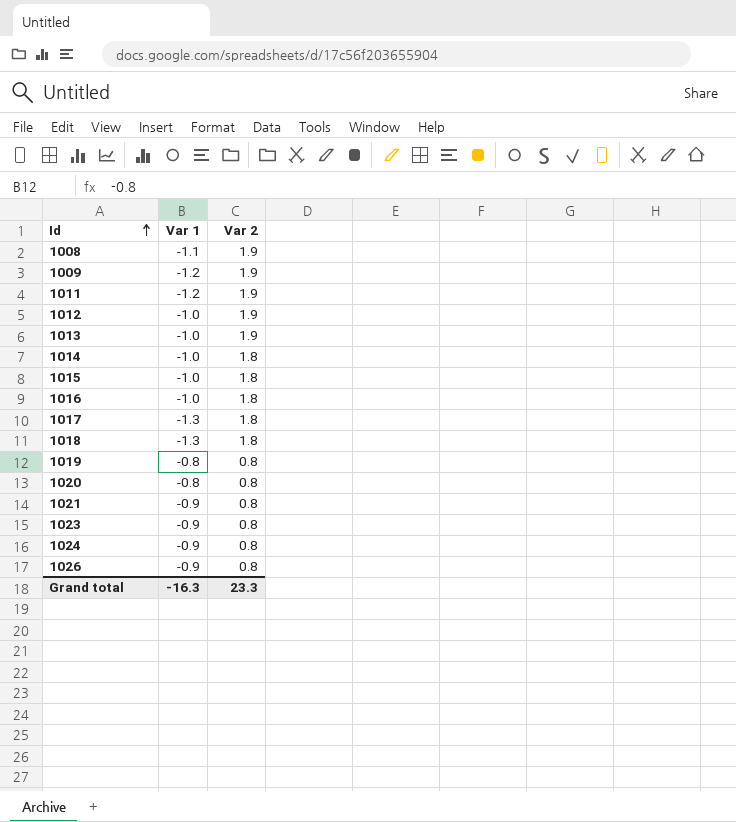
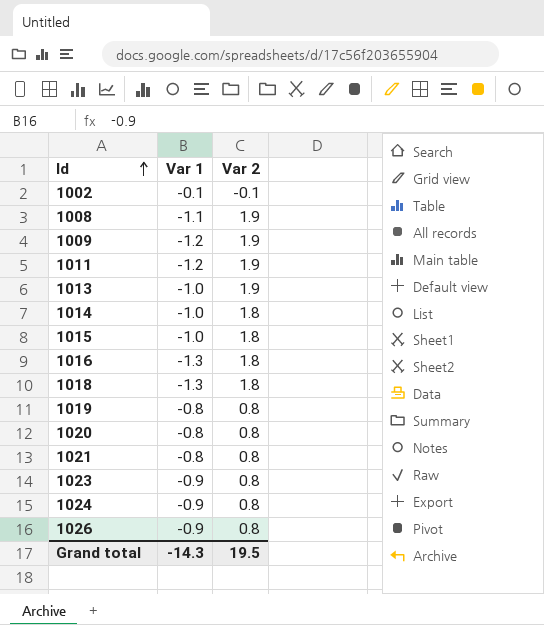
row 1012: -1.0 | 1.9 -> none
row 1017: -1.3 | 1.8 -> none
row 1002: none -> -0.1 | -0.1
1016 | Var 1: -1.0 -> -1.3
1021 | Var 1: -0.9 -> -0.8
Grand total | Var 1: -16.3 -> -14.3
Grand total | Var 2: 23.3 -> 19.5

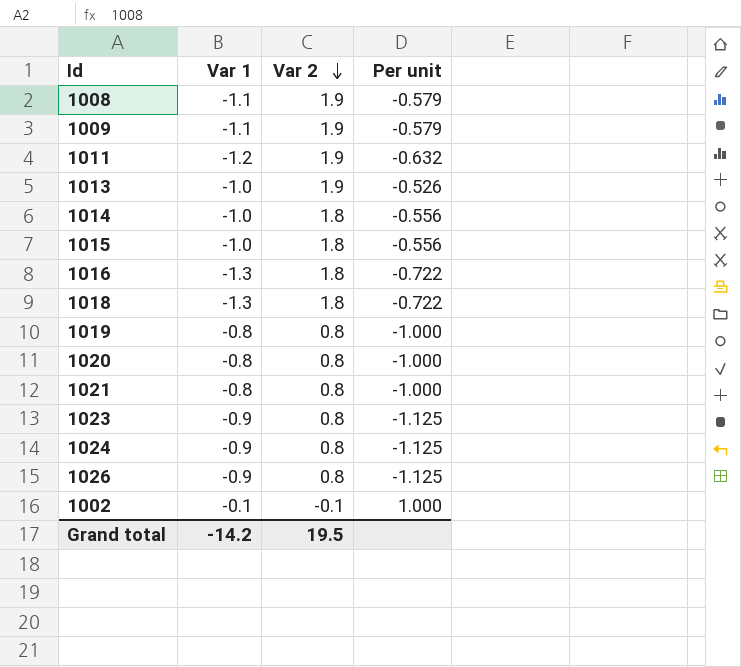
row order: Id ascending -> Var 2 descending
column Per unit | formula: none -> [Var 1] / [Var 2]
1009 | Var 1: -1.2 -> -1.1
Grand total | Var 1: -14.3 -> -14.2

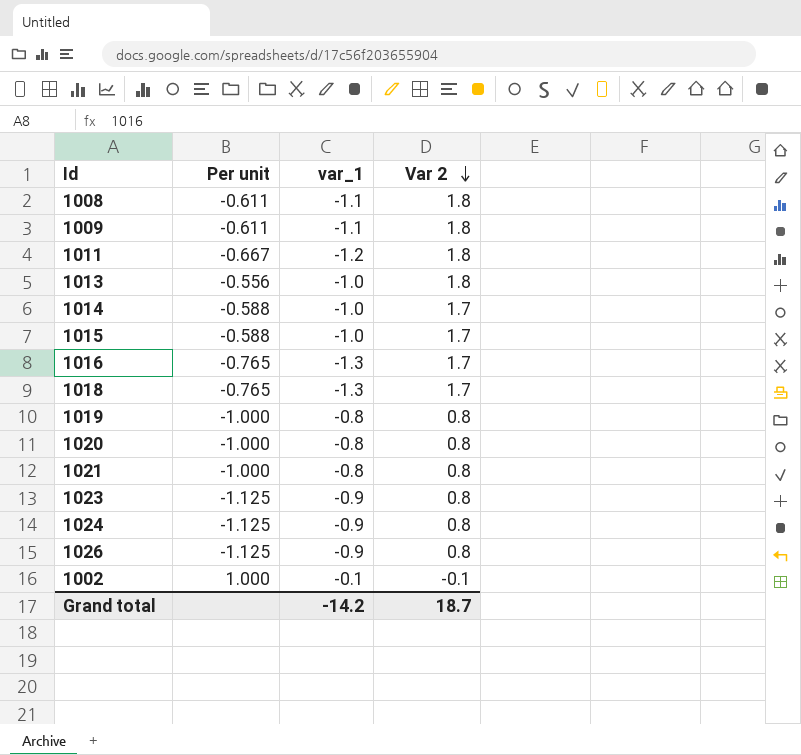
column Per unit | position: 4 -> 2
column name: Var 1 -> var_1
1008 | Per unit: -0.579 -> -0.611
1008 | Var 2: 1.9 -> 1.8
1009 | Per unit: -0.579 -> -0.611
1009 | Var 2: 1.9 -> 1.8
1011 | Per unit: -0.632 -> -0.667
1011 | Var 2: 1.9 -> 1.8
1013 | Per unit: -0.526 -> -0.556
1013 | Var 2: 1.9 -> 1.8
1014 | Per unit: -0.556 -> -0.588
1014 | Var 2: 1.8 -> 1.7
1015 | Per unit: -0.556 -> -0.588
1015 | Var 2: 1.8 -> 1.7
1016 | Per unit: -0.722 -> -0.765
1016 | Var 2: 1.8 -> 1.7
1018 | Per unit: -0.722 -> -0.765
1018 | Var 2: 1.8 -> 1.7
Grand total | Var 2: 19.5 -> 18.7

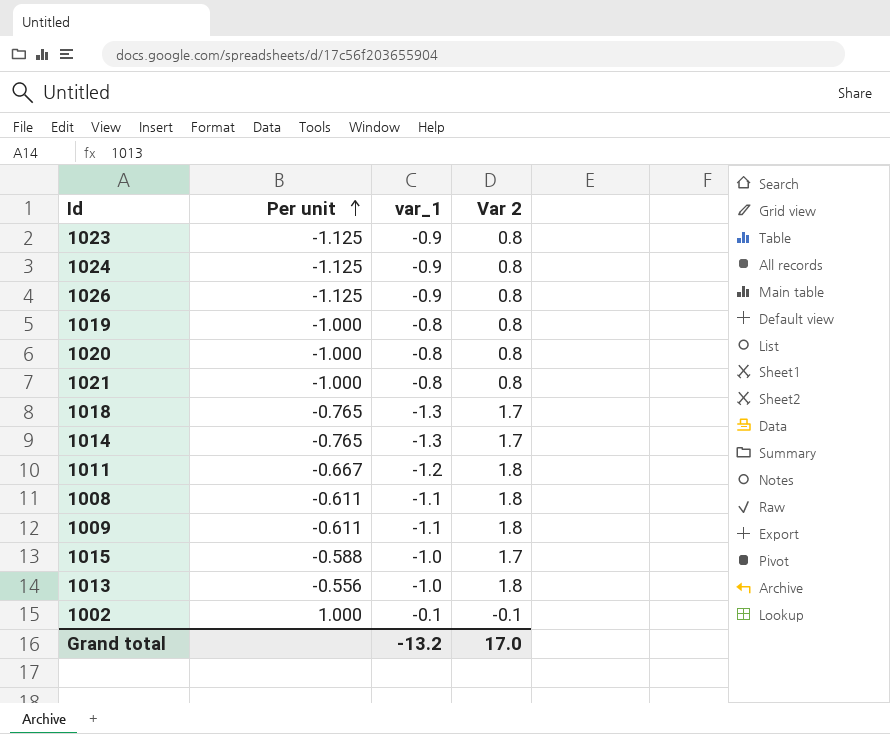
row order: Var 2 descending -> Per unit ascending
row 1016: -0.765 | -1.3 | 1.7 -> none
1014 | Per unit: -0.588 -> -0.765
1014 | var_1: -1.0 -> -1.3
Grand total | var_1: -14.2 -> -13.2
Grand total | Var 2: 18.7 -> 17.0

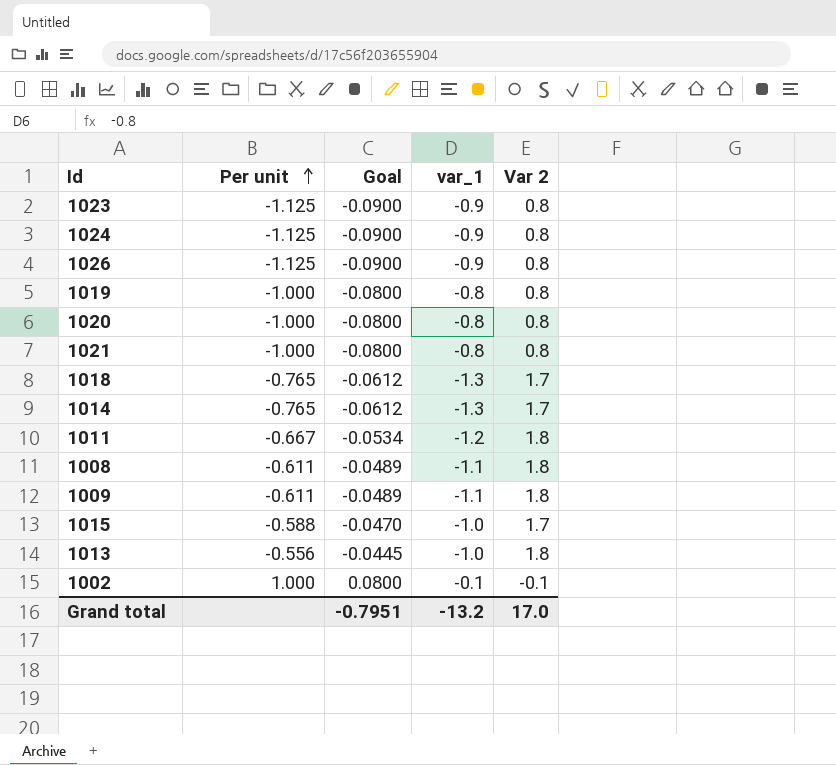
column Goal | formula: none -> [Per unit] * 0.08

